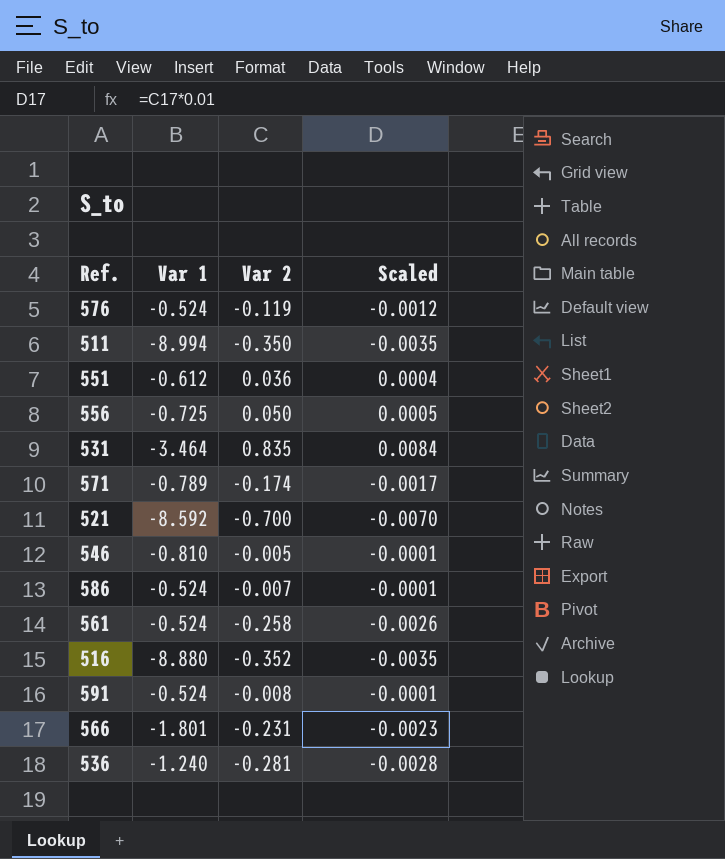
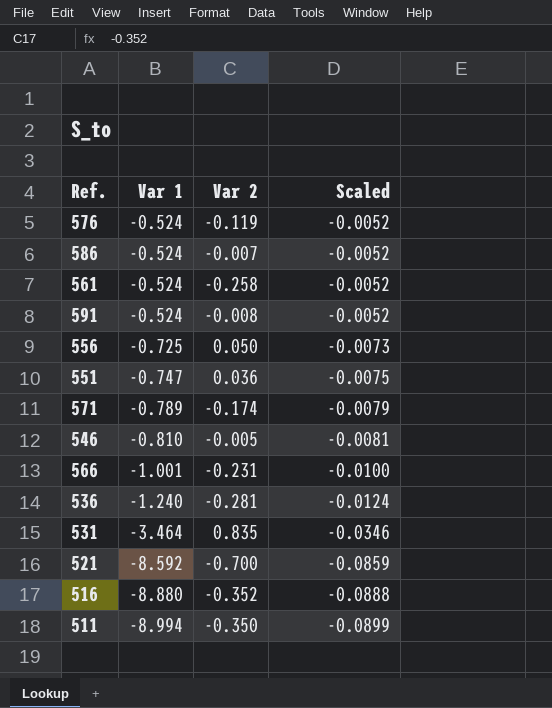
row order: none -> Var 1 descending
column Scaled | formula: [Var 2] * 0.01 -> [Var 1] * 0.01
551 | Var 1: -0.612 -> -0.747
566 | Var 1: -1.801 -> -1.001

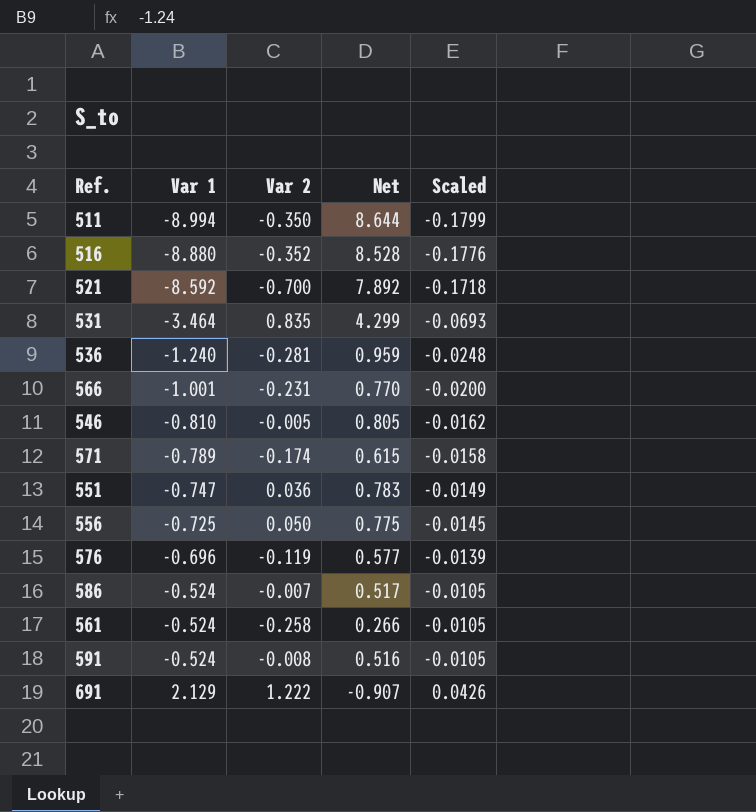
row order: Var 1 descending -> Var 1 ascending
column Net | formula: none -> [Var 2] - [Var 1]
column Scaled | formula: [Var 1] * 0.01 -> [Var 1] * 0.02
576 | Var 1: -0.524 -> -0.696
row 691: none -> 2.129 | 1.222 | -0.907 | 0.0426

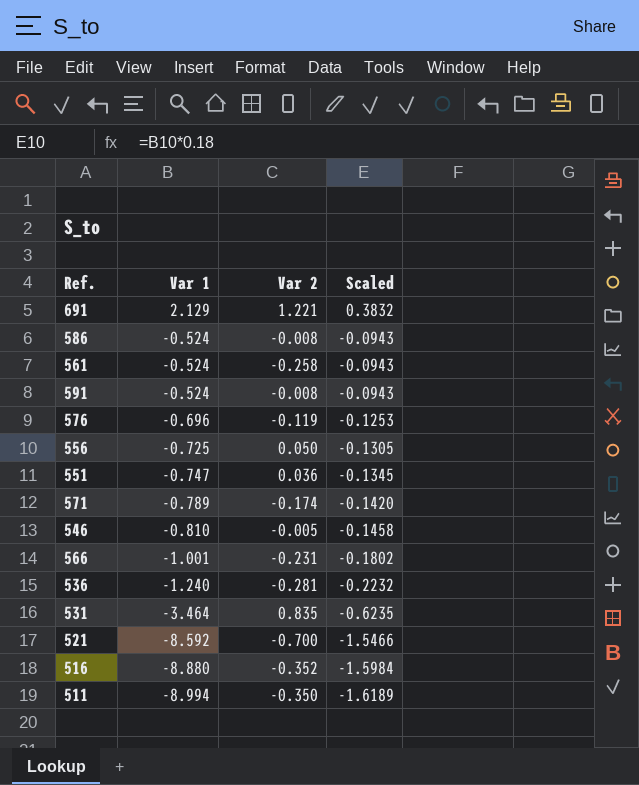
row order: Var 1 ascending -> Var 1 descending
column Net | formula: [Var 2] - [Var 1] -> none
column Scaled | formula: [Var 1] * 0.02 -> [Var 1] * 0.18
691 | Var 2: 1.222 -> 1.221
586 | Var 2: -0.007 -> -0.008

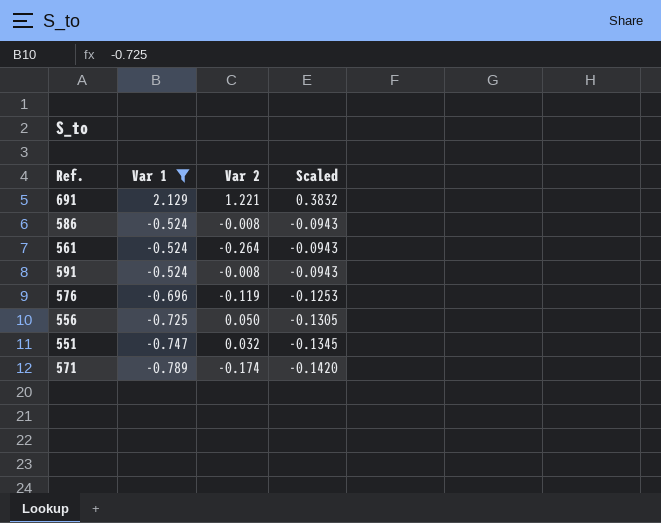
filter: none -> Var 1 >= -0.789
561 | Var 2: -0.258 -> -0.264
551 | Var 2: 0.036 -> 0.032

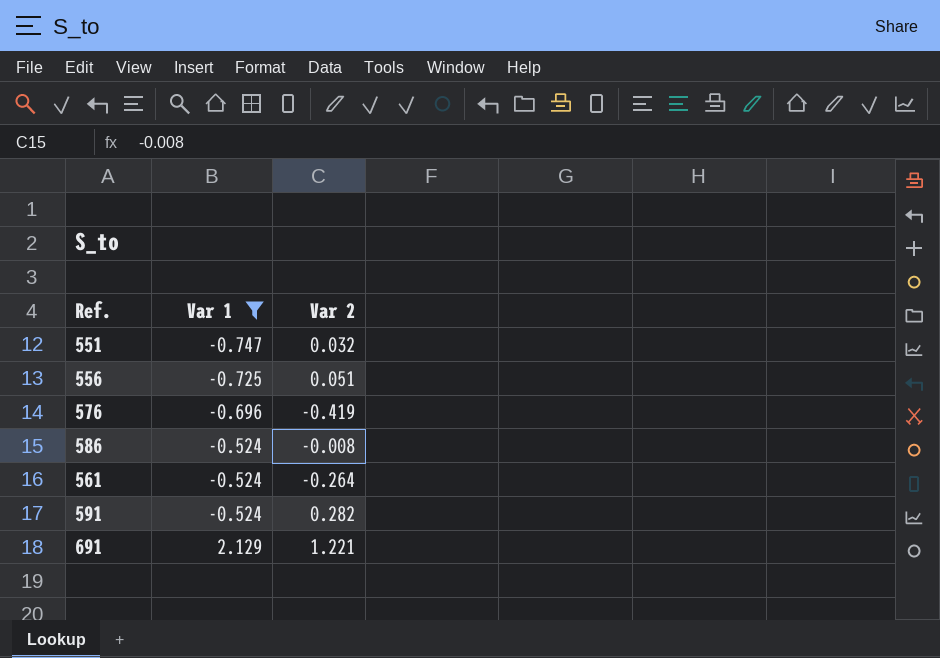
row order: Var 1 descending -> Var 1 ascending
column Scaled | formula: [Var 1] * 0.18 -> none
row 571: -0.789 | -0.174 | -0.1420 -> none
556 | Var 2: 0.050 -> 0.051
576 | Var 2: -0.119 -> -0.419
591 | Var 2: -0.008 -> 0.282

